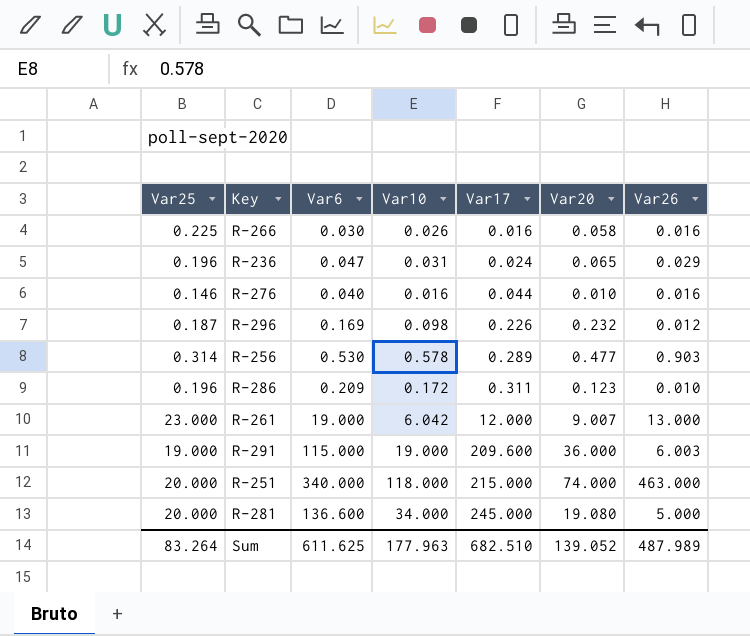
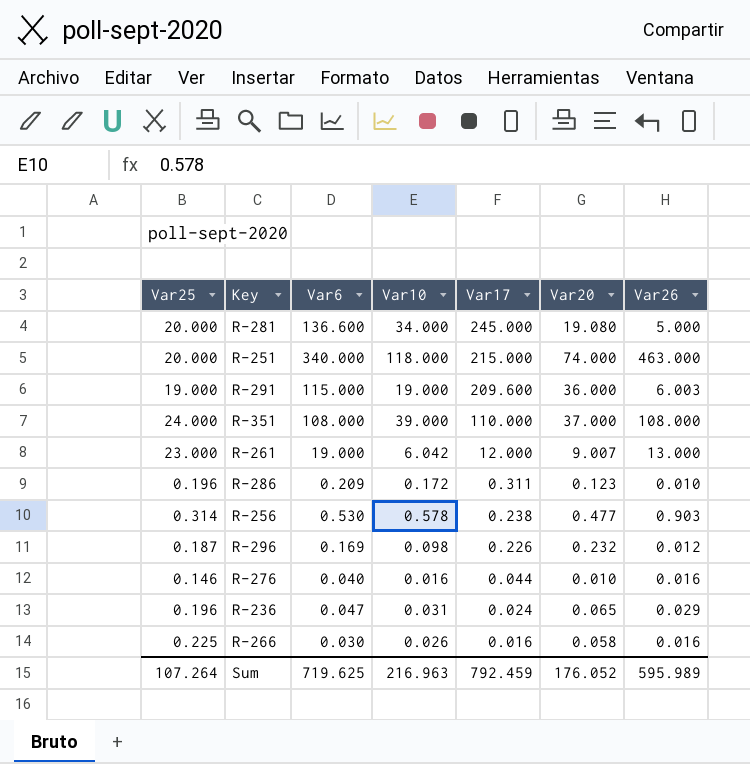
row order: Var17 ascending -> Var17 descending
row R-351: none -> 24.000 | 108.000 | 39.000 | 110.000 | 37.000 | 108.000
R-256 | Var17: 0.289 -> 0.238
Sum | Var25: 83.264 -> 107.264
Sum | Var6: 611.625 -> 719.625
Sum | Var10: 177.963 -> 216.963
Sum | Var17: 682.510 -> 792.459
Sum | Var20: 139.052 -> 176.052
Sum | Var26: 487.989 -> 595.989

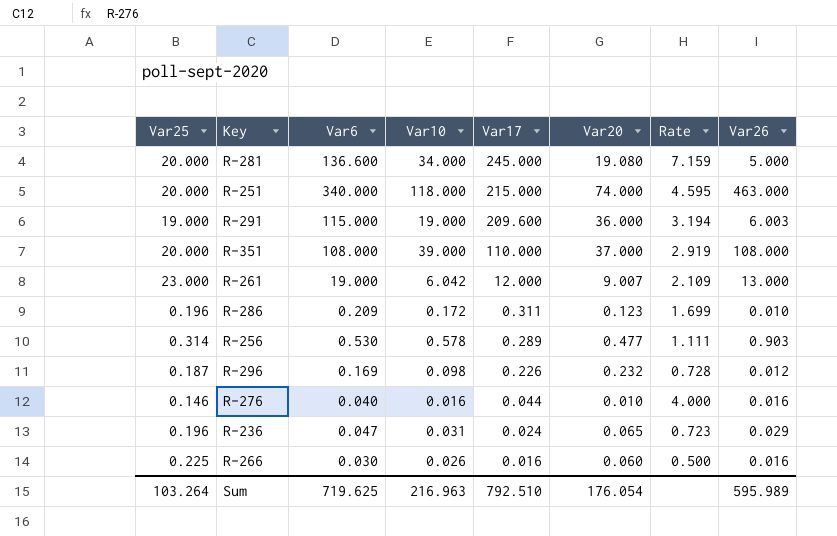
column Rate | formula: none -> [Var6] / [Var20]
R-351 | Var25: 24.000 -> 20.000
R-256 | Var17: 0.238 -> 0.289
R-266 | Var20: 0.058 -> 0.060
Sum | Var25: 107.264 -> 103.264
Sum | Var17: 792.459 -> 792.510
Sum | Var20: 176.052 -> 176.054

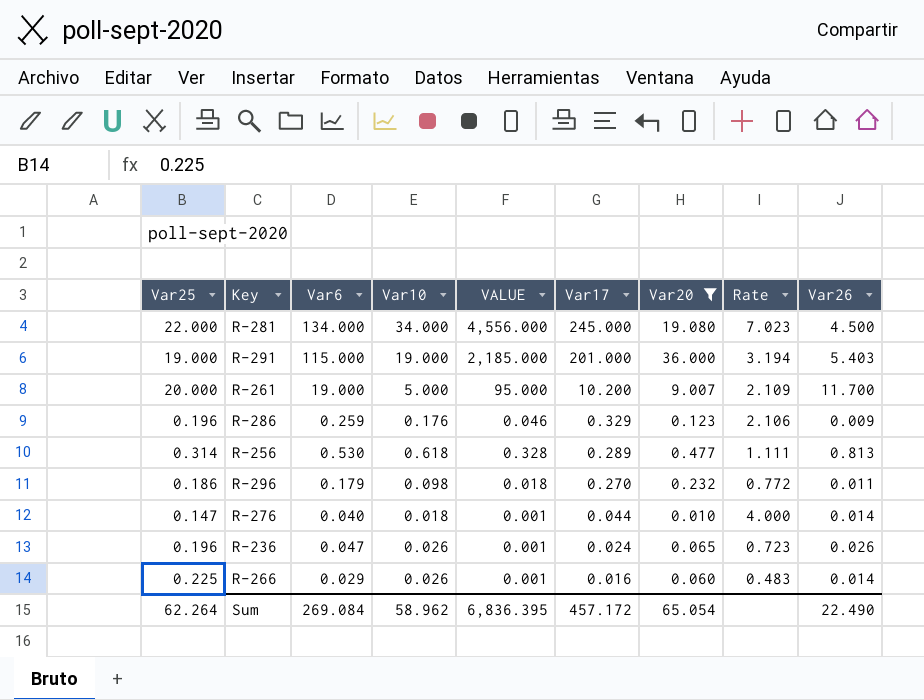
filter: none -> Var20 <= 36.000
column VALUE | formula: none -> [Var6] * [Var10]
R-281 | Var25: 20.000 -> 22.000
R-281 | Var6: 136.600 -> 134.000
R-281 | Rate: 7.159 -> 7.023
R-281 | Var26: 5.000 -> 4.500
R-291 | Var17: 209.600 -> 201.000
R-291 | Var26: 6.003 -> 5.403
R-261 | Var25: 23.000 -> 20.000
R-261 | Var10: 6.042 -> 5.000
R-261 | Var17: 12.000 -> 10.200
R-261 | Var26: 13.000 -> 11.700
R-286 | Var6: 0.209 -> 0.259
R-286 | Var10: 0.172 -> 0.176
R-286 | Var17: 0.311 -> 0.329
R-286 | Rate: 1.699 -> 2.106
R-286 | Var26: 0.010 -> 0.009
R-256 | Var10: 0.578 -> 0.618
R-256 | Var26: 0.903 -> 0.813
R-296 | Var25: 0.187 -> 0.186
R-296 | Var6: 0.169 -> 0.179
R-296 | Var17: 0.226 -> 0.270
R-296 | Rate: 0.728 -> 0.772
R-296 | Var26: 0.012 -> 0.011
R-276 | Var25: 0.146 -> 0.147
R-276 | Var10: 0.016 -> 0.018
R-276 | Var26: 0.016 -> 0.014
R-236 | Var10: 0.031 -> 0.026
R-236 | Var26: 0.029 -> 0.026
R-266 | Var6: 0.030 -> 0.029
R-266 | Rate: 0.500 -> 0.483
R-266 | Var26: 0.016 -> 0.014
Sum | Var25: 103.264 -> 62.264
Sum | Var6: 719.625 -> 269.084
Sum | Var10: 216.963 -> 58.962
Sum | Var17: 792.510 -> 457.172
Sum | Var20: 176.054 -> 65.054
Sum | Var26: 595.989 -> 22.490

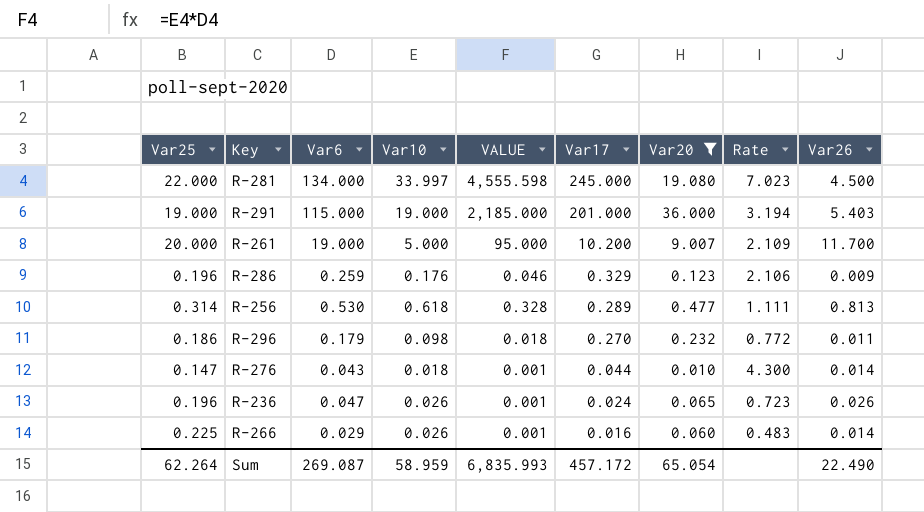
R-281 | Var10: 34.000 -> 33.997
R-281 | VALUE: 4,556.000 -> 4,555.598
R-276 | Var6: 0.040 -> 0.043
R-276 | Rate: 4.000 -> 4.300
Sum | Var6: 269.084 -> 269.087
Sum | Var10: 58.962 -> 58.959
Sum | VALUE: 6,836.395 -> 6,835.993

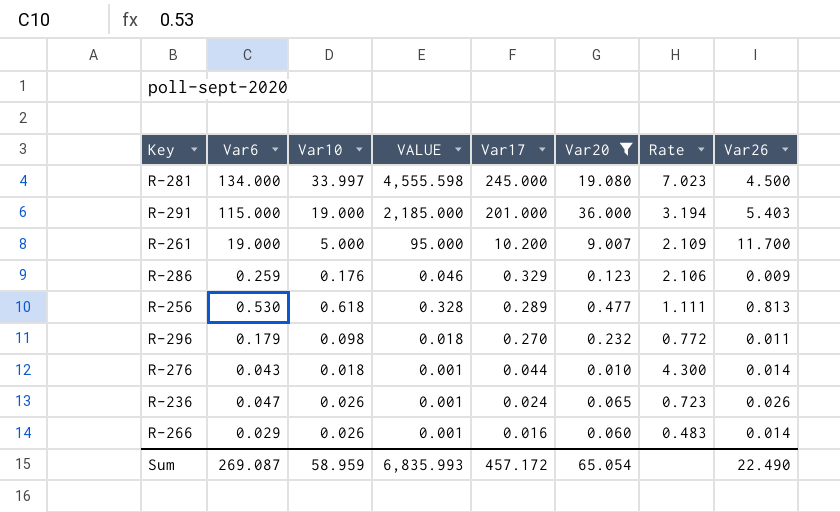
column Var25 | position: 1 -> none

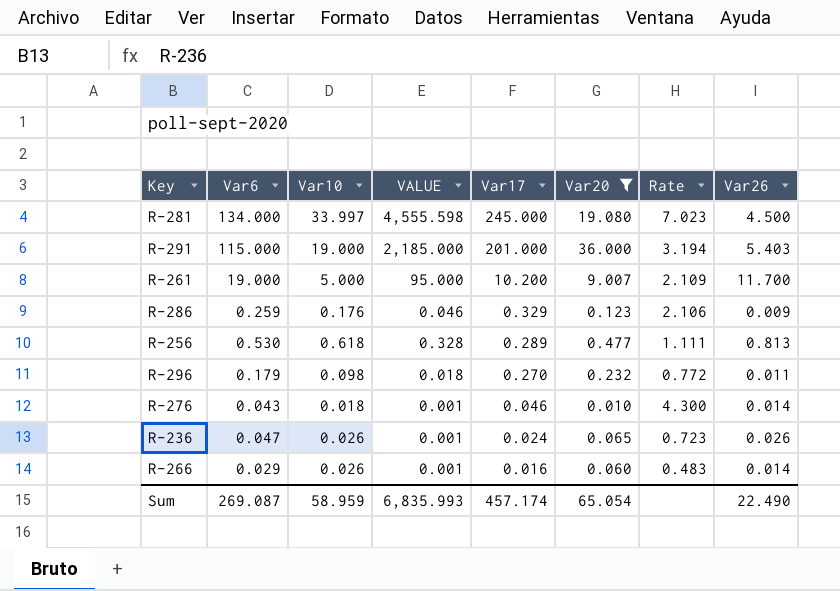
R-276 | Var17: 0.044 -> 0.046
Sum | Var17: 457.172 -> 457.174

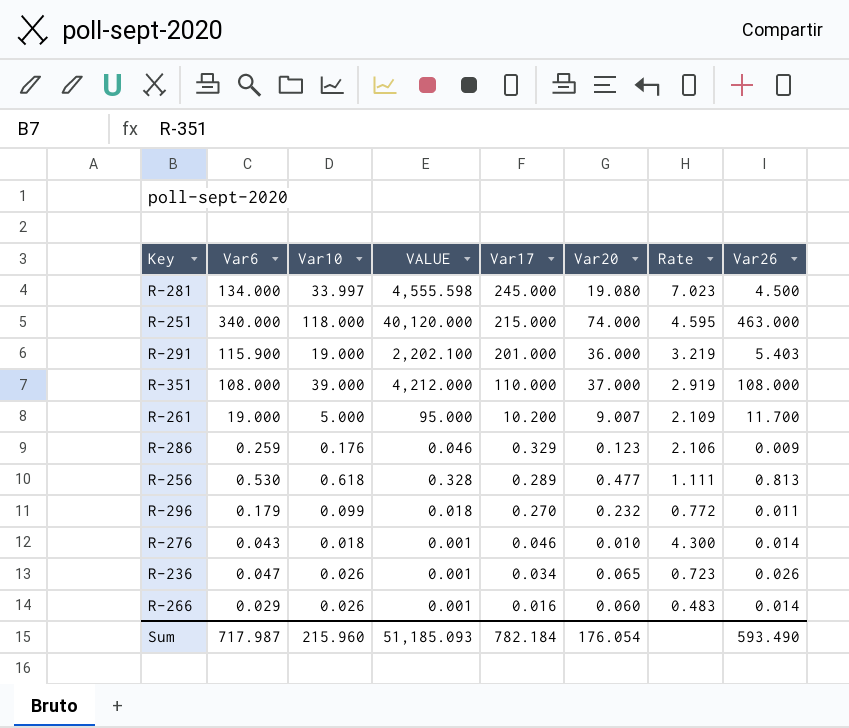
filter: Var20 <= 36.000 -> none
R-291 | Var6: 115.000 -> 115.900
R-291 | VALUE: 2,185.000 -> 2,202.100
R-291 | Rate: 3.194 -> 3.219
R-296 | Var10: 0.098 -> 0.099
R-236 | Var17: 0.024 -> 0.034
Sum | Var6: 269.087 -> 717.987
Sum | Var10: 58.959 -> 215.960
Sum | VALUE: 6,835.993 -> 51,185.093
Sum | Var17: 457.174 -> 782.184
Sum | Var20: 65.054 -> 176.054
Sum | Var26: 22.490 -> 593.490

